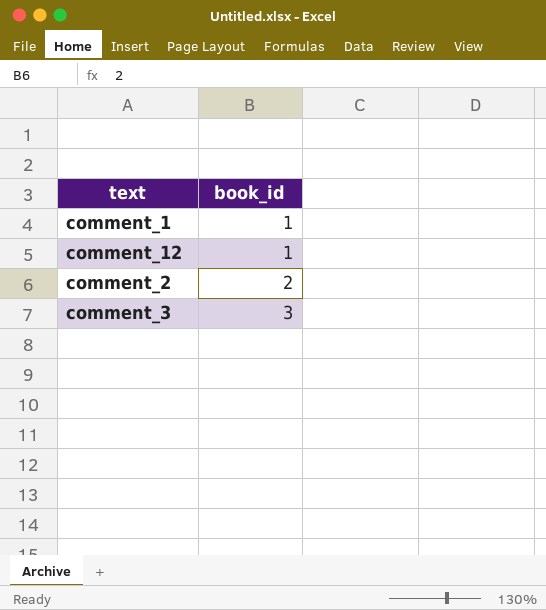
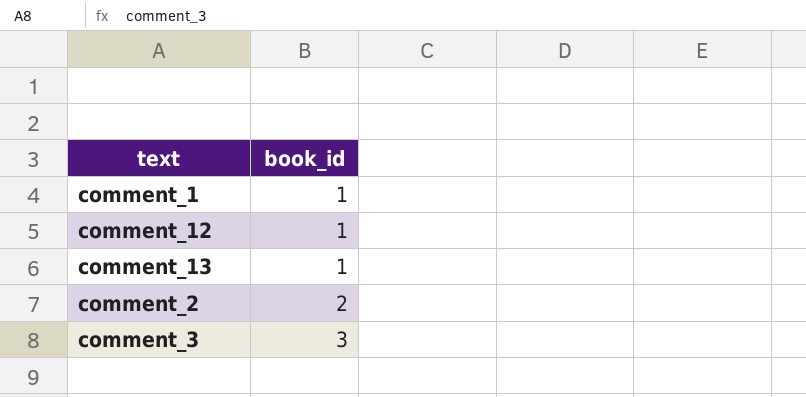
row comment_13: none -> 1

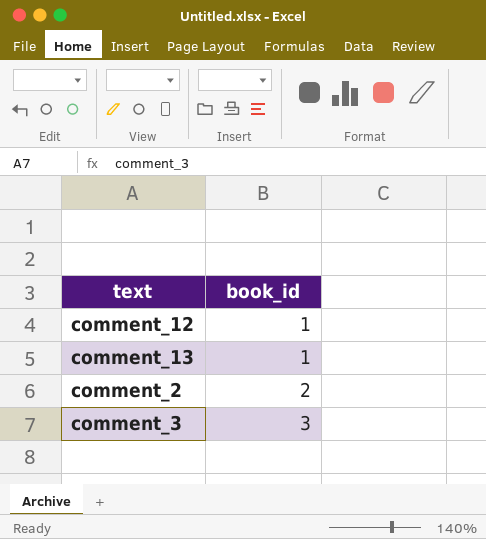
row comment_1: 1 -> none

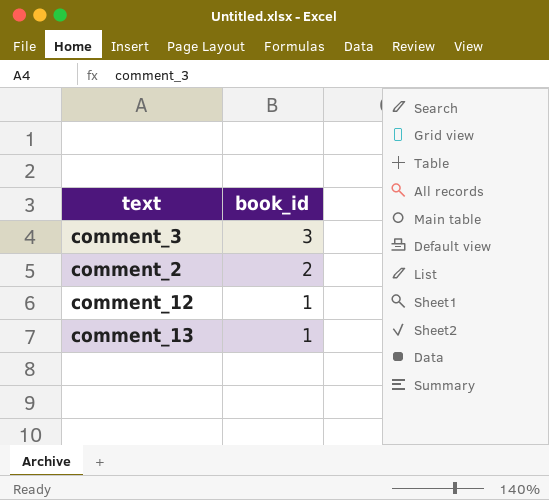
row order: book_id ascending -> book_id descending

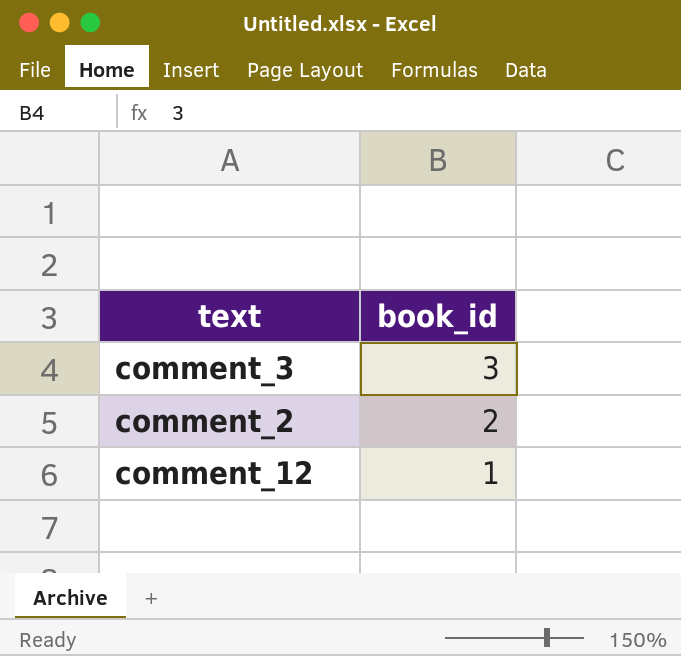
row comment_13: 1 -> none

